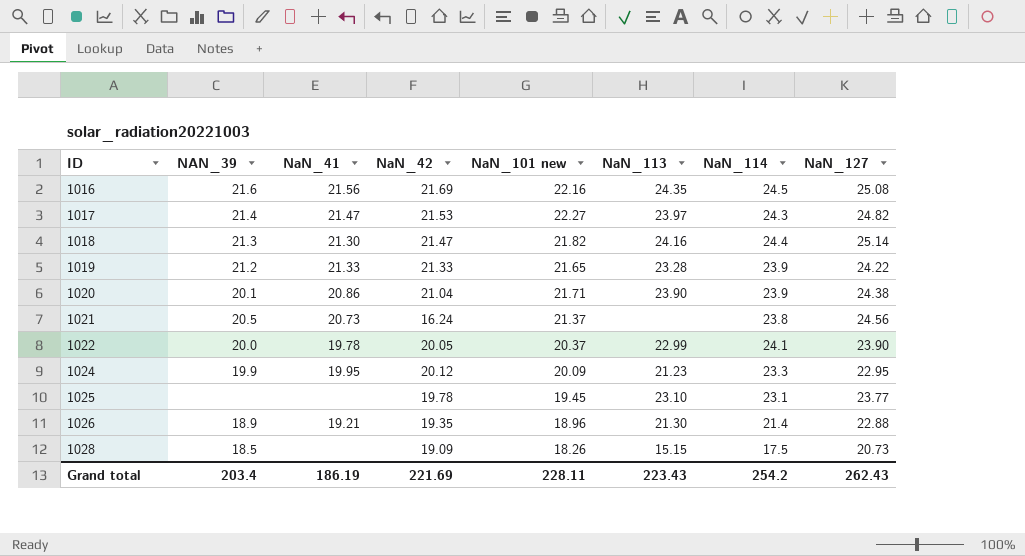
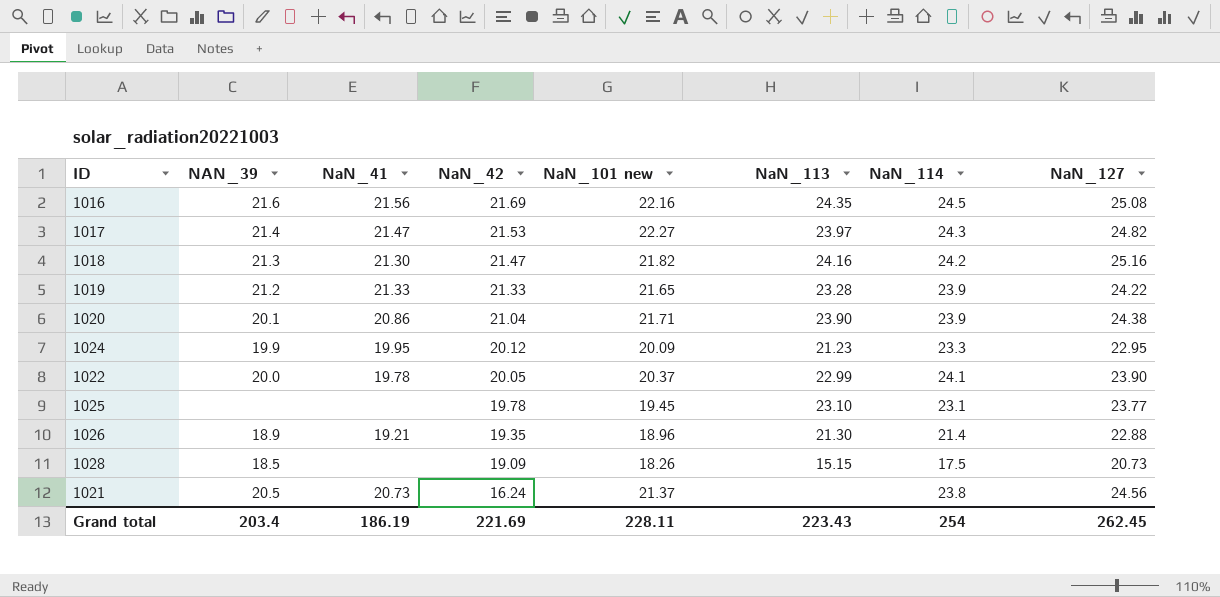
row order: ID ascending -> NaN_42 descending
1018 | NaN_114: 24.4 -> 24.2
1018 | NaN_127: 25.14 -> 25.16
Grand total | NaN_114: 254.2 -> 254
Grand total | NaN_127: 262.43 -> 262.45

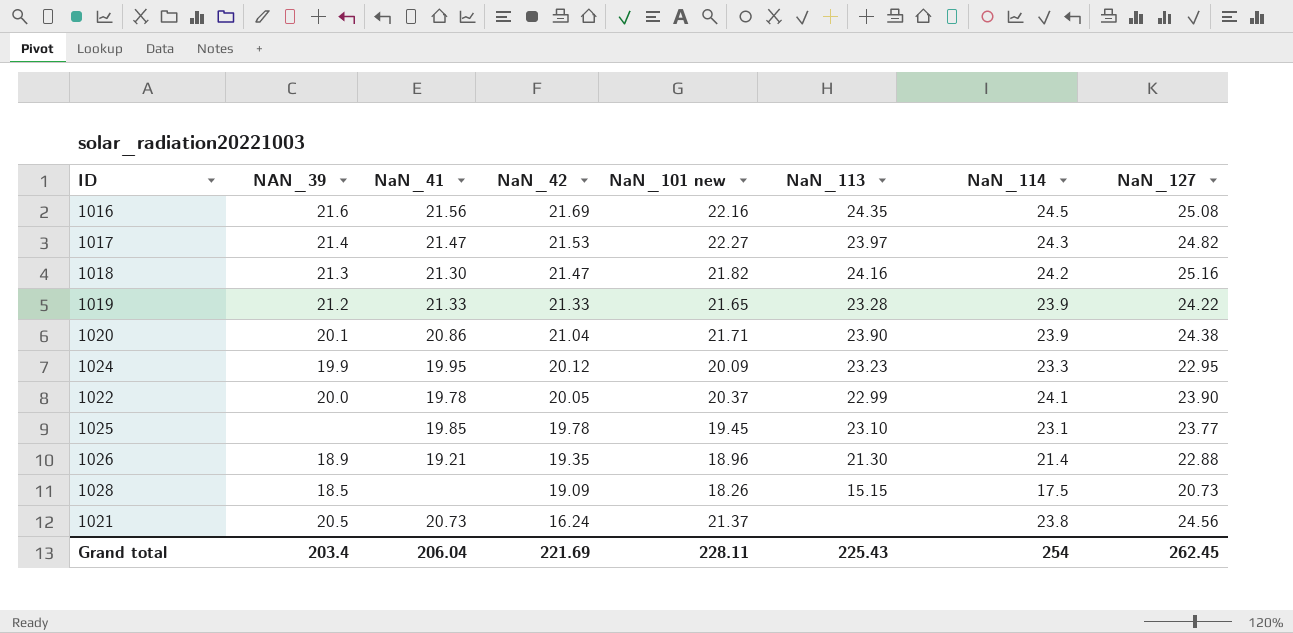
1024 | NaN_113: 21.23 -> 23.23
1025 | NaN_41: none -> 19.85
Grand total | NaN_41: 186.19 -> 206.04
Grand total | NaN_113: 223.43 -> 225.43

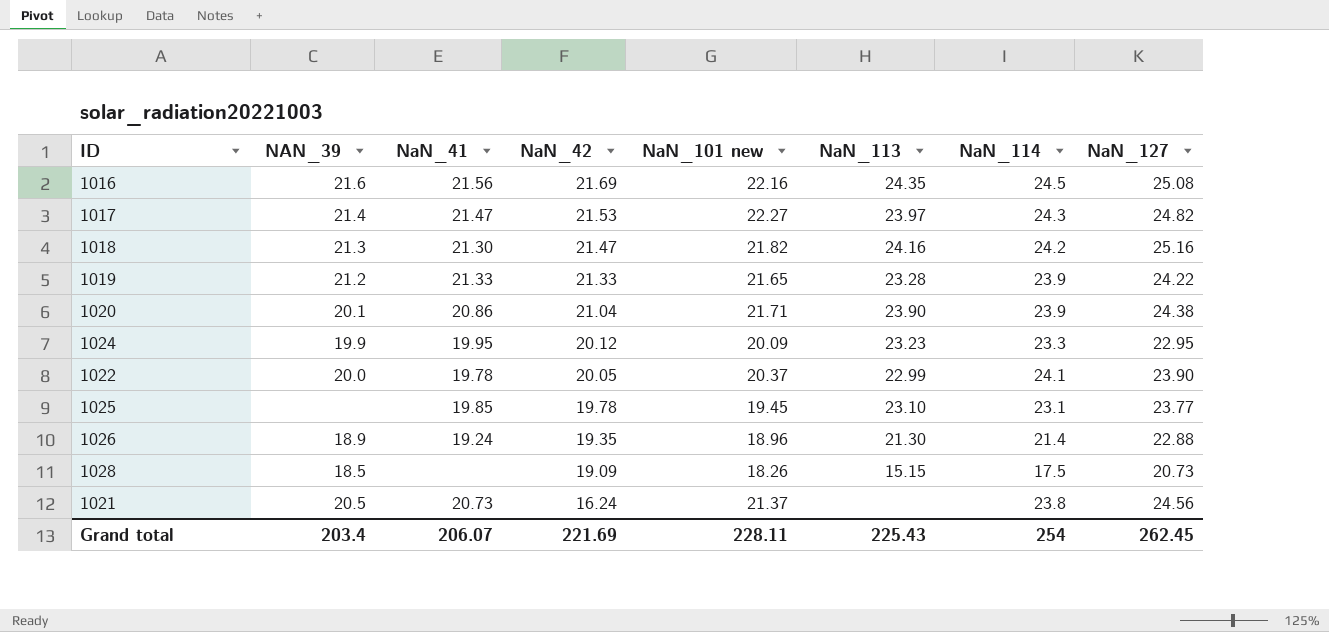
1026 | NaN_41: 19.21 -> 19.24
Grand total | NaN_41: 206.04 -> 206.07

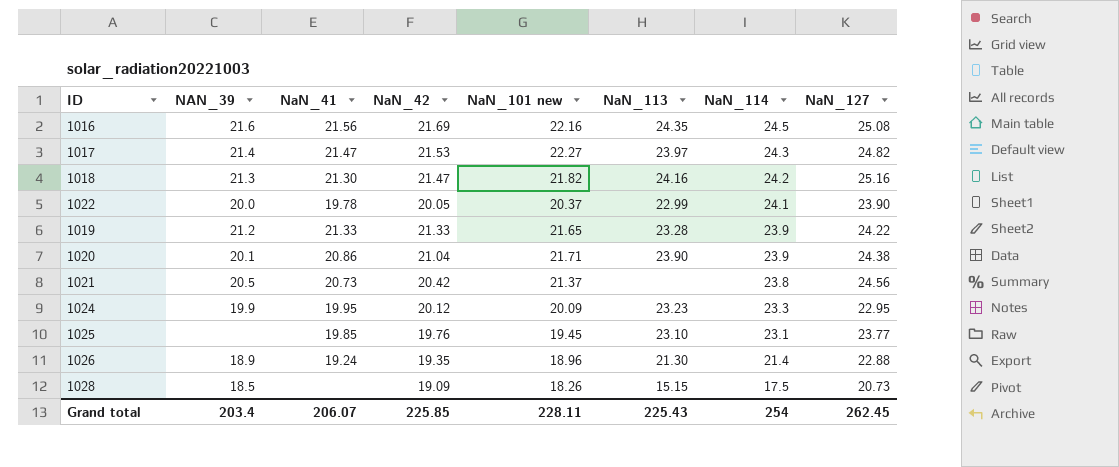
row order: NaN_42 descending -> NaN_114 descending
1021 | NaN_42: 16.24 -> 20.42
1025 | NaN_42: 19.78 -> 19.76
Grand total | NaN_42: 221.69 -> 225.85

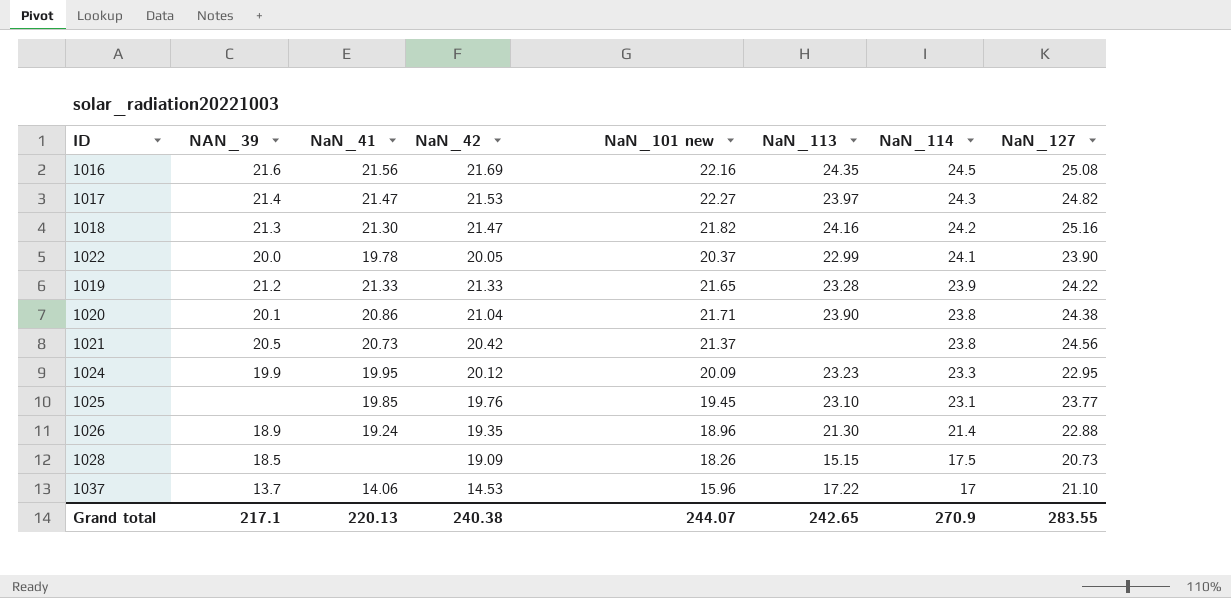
1020 | NaN_114: 23.9 -> 23.8
row 1037: none -> 13.7 | 14.06 | 14.53 | 15.96 | 17.22 | 17 | 21.10
Grand total | NAN_39: 203.4 -> 217.1
Grand total | NaN_41: 206.07 -> 220.13
Grand total | NaN_42: 225.85 -> 240.38
Grand total | NaN_101 new: 228.11 -> 244.07
Grand total | NaN_113: 225.43 -> 242.65
Grand total | NaN_114: 254 -> 270.9
Grand total | NaN_127: 262.45 -> 283.55

